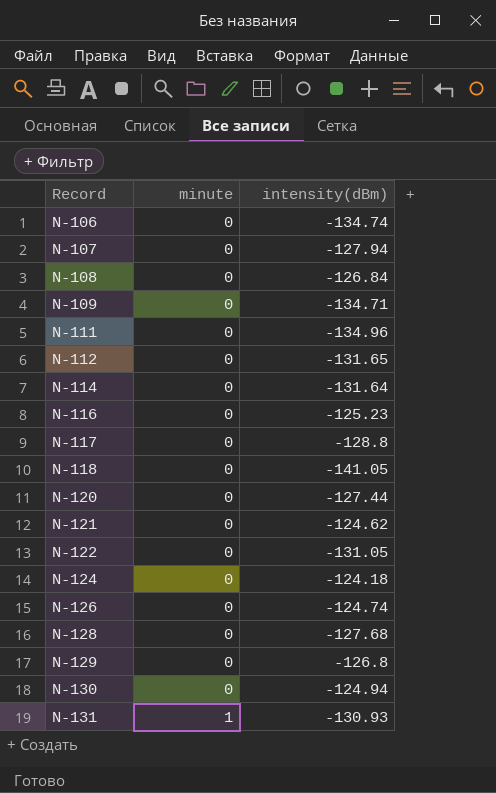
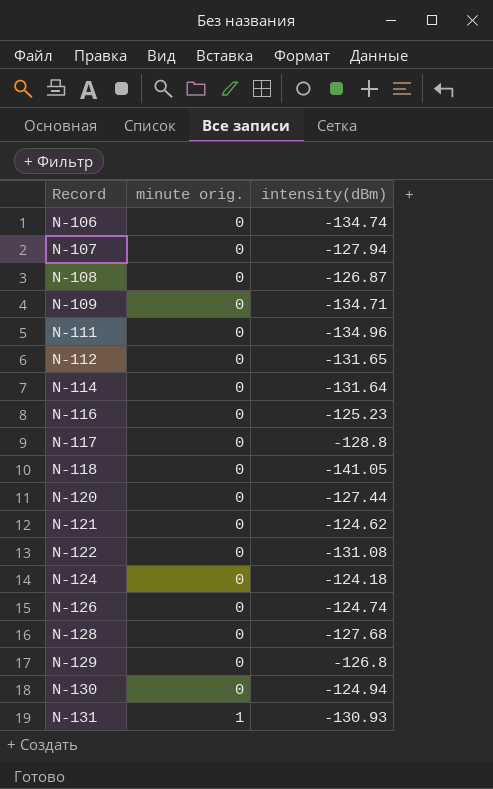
column name: minute -> minute orig.
N-108 | intensity(dBm): -126.84 -> -126.87
N-122 | intensity(dBm): -131.05 -> -131.08

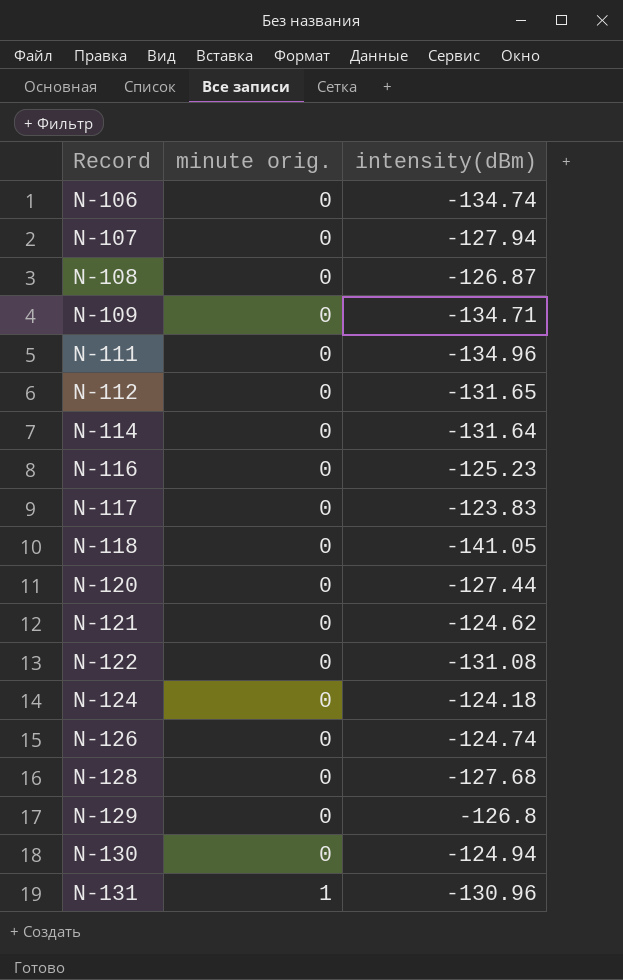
N-117 | intensity(dBm): -128.8 -> -123.83
N-131 | intensity(dBm): -130.93 -> -130.96

